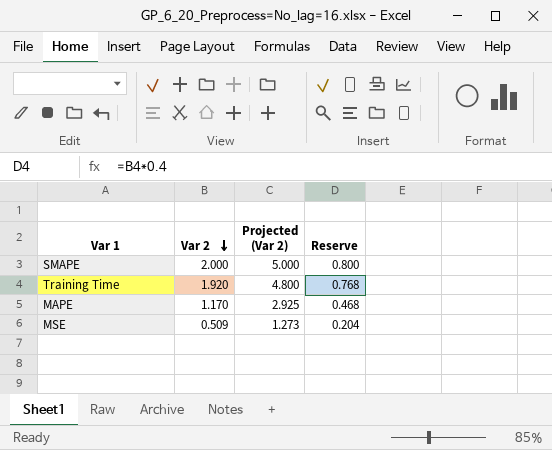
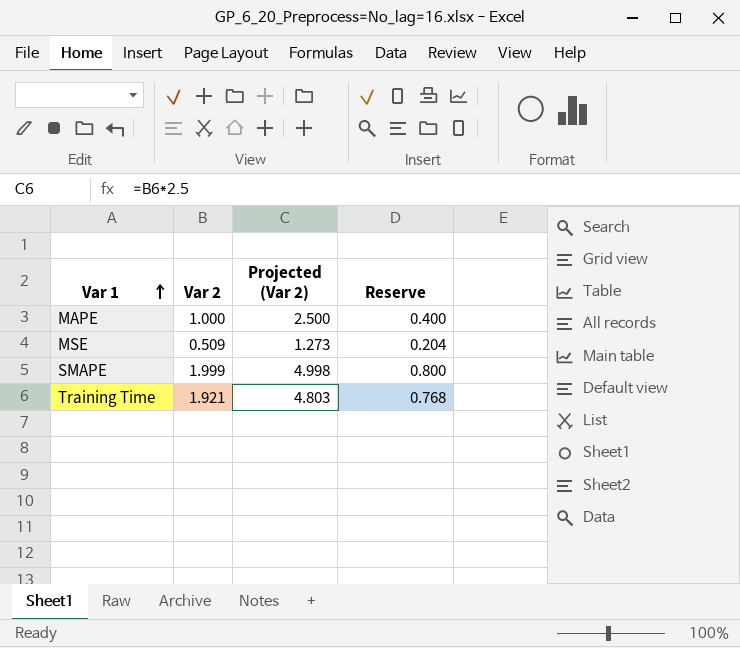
row order: Var 2 descending -> Var 1 ascending
MAPE | Var 2: 1.170 -> 1.000
MAPE | Projected (Var 2): 2.925 -> 2.500
MAPE | Reserve: 0.468 -> 0.400
SMAPE | Var 2: 2.000 -> 1.999
SMAPE | Projected (Var 2): 5.000 -> 4.998
Training Time | Var 2: 1.920 -> 1.921
Training Time | Projected (Var 2): 4.800 -> 4.803

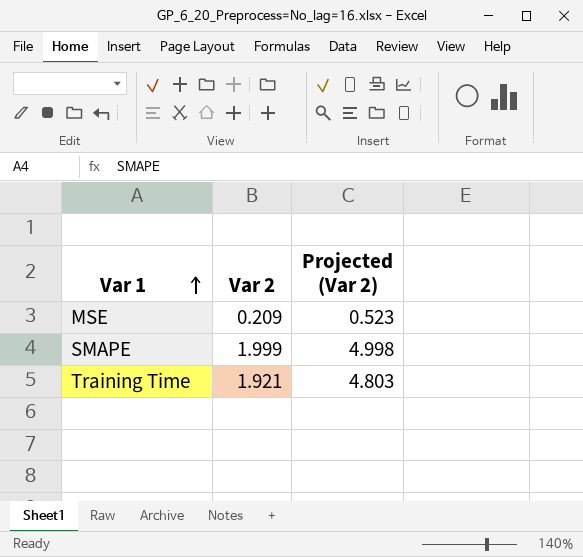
column Reserve | formula: [Var 2] * 0.4 -> none
row MAPE: 1.000 | 2.500 | 0.400 -> none
MSE | Var 2: 0.509 -> 0.209
MSE | Projected (Var 2): 1.273 -> 0.523

